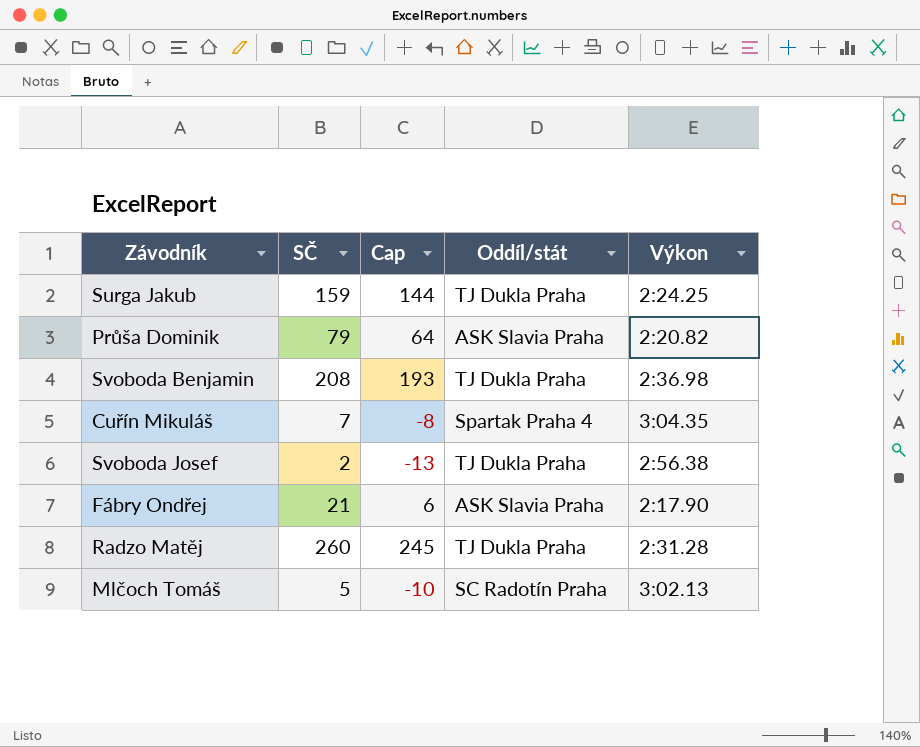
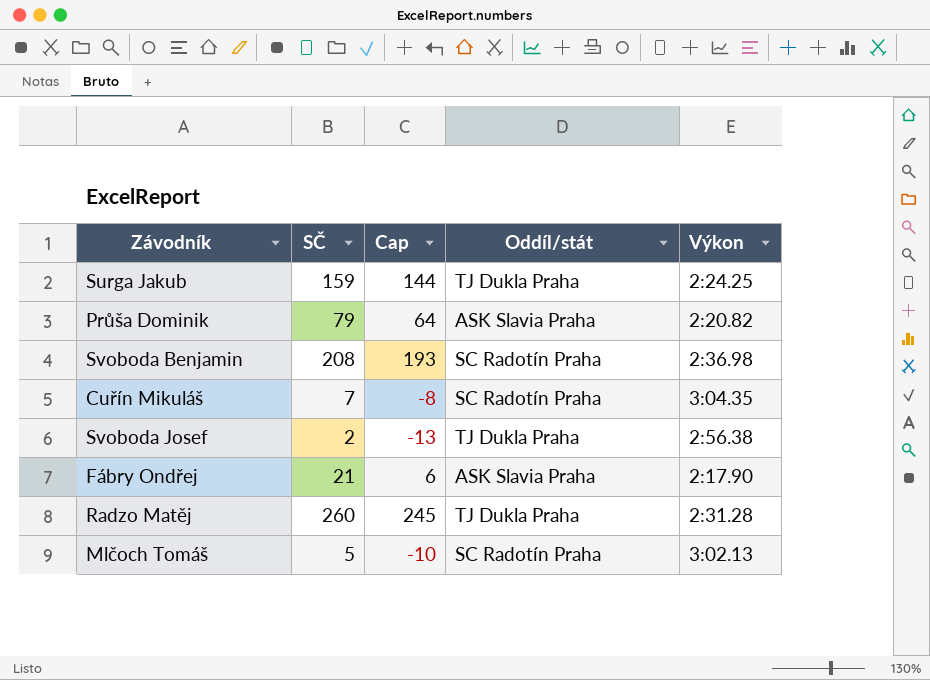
Svoboda Benjamin | Oddíl/stát: TJ Dukla Praha -> SC Radotín Praha
Cuřín Mikuláš | Oddíl/stát: Spartak Praha 4 -> SC Radotín Praha

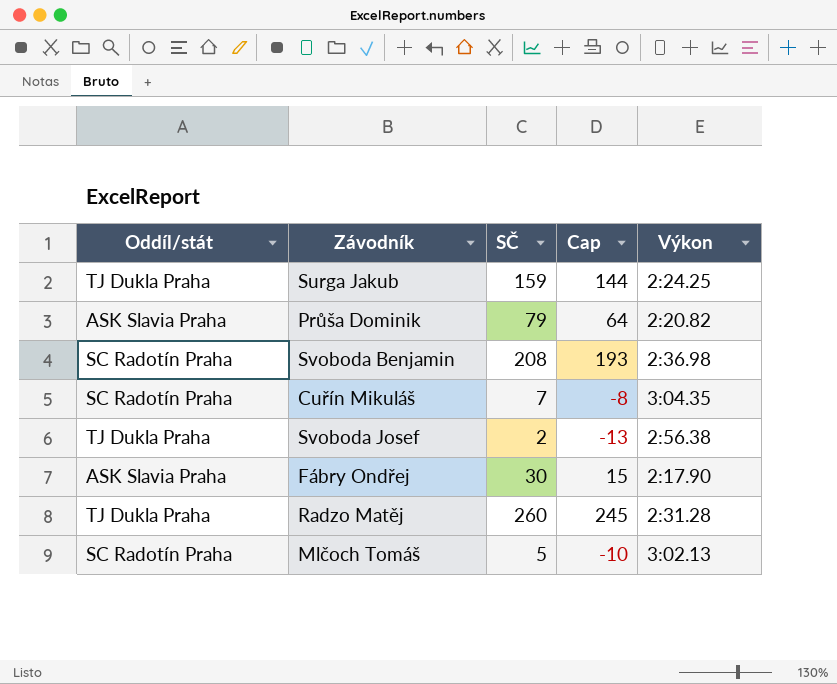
column Oddíl/stát | position: 4 -> 1
Fábry Ondřej | SČ: 21 -> 30
Fábry Ondřej | Cap: 6 -> 15

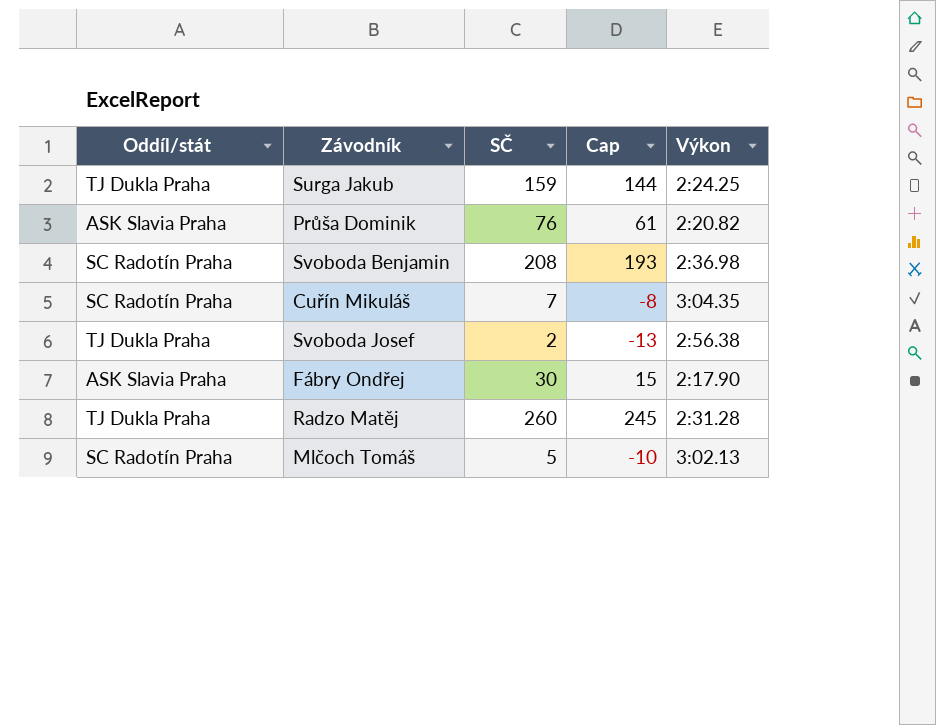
Průša Dominik | SČ: 79 -> 76
Průša Dominik | Cap: 64 -> 61

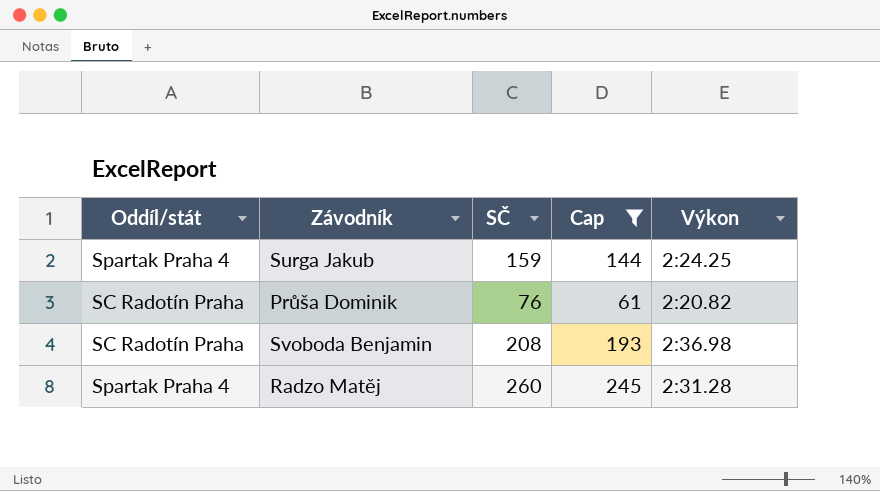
filter: none -> Cap >= 61
Surga Jakub | Oddíl/stát: TJ Dukla Praha -> Spartak Praha 4
Průša Dominik | Oddíl/stát: ASK Slavia Praha -> SC Radotín Praha
Radzo Matěj | Oddíl/stát: TJ Dukla Praha -> Spartak Praha 4

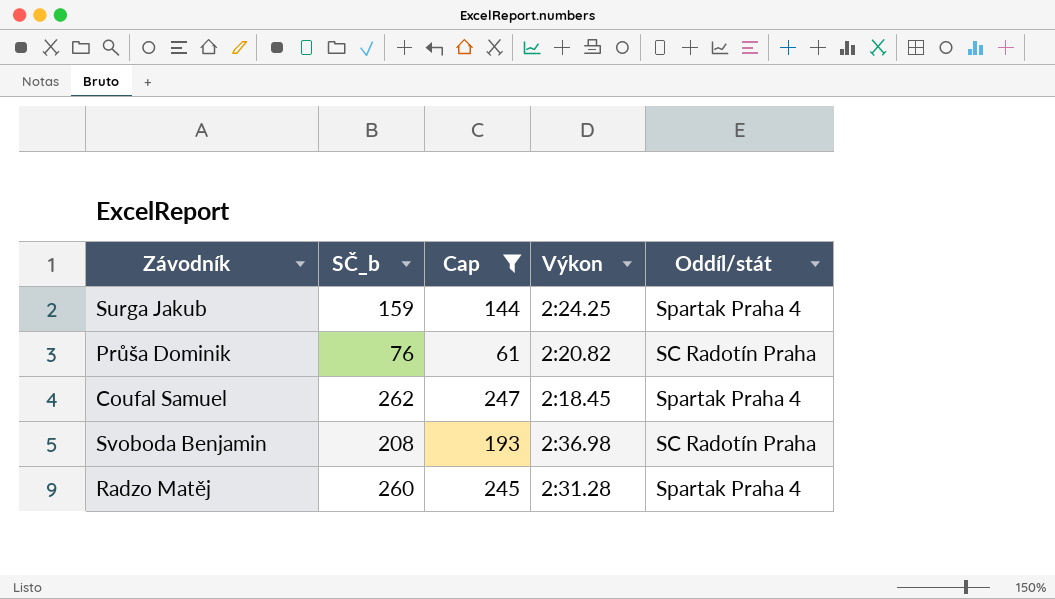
column name: SČ -> SČ_b
column Oddíl/stát | position: 1 -> 5
row Coufal Samuel: none -> 262 | 247 | 2:18.45 | Spartak Praha 4

